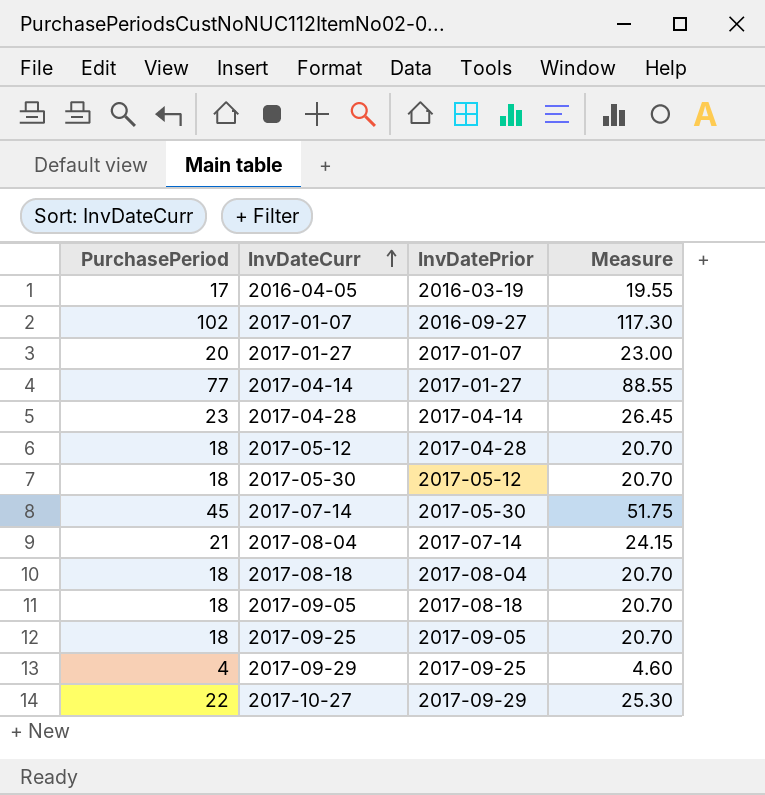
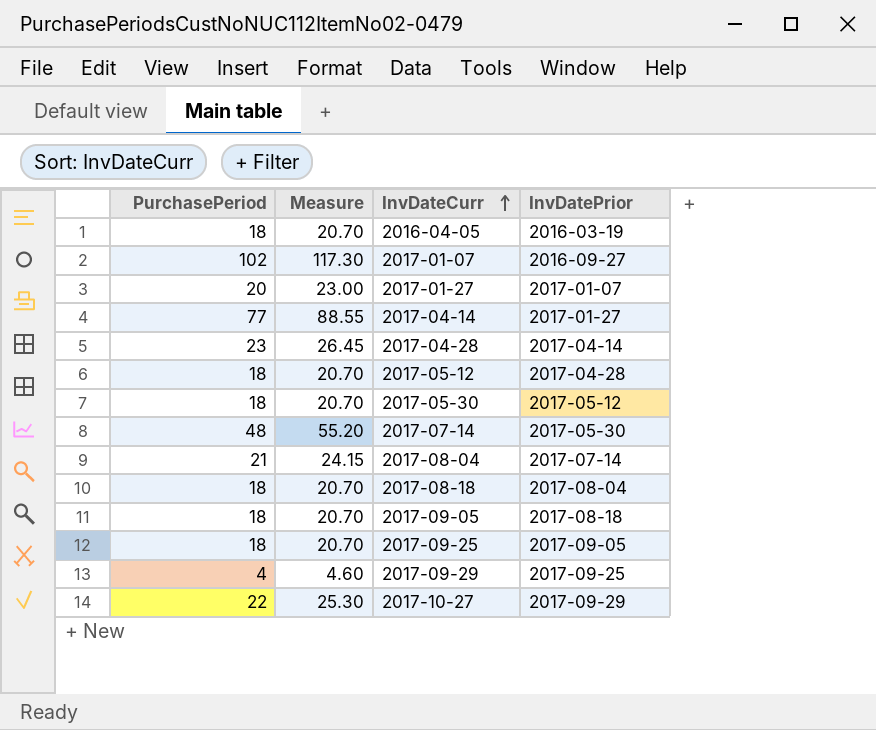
column Measure | position: 4 -> 2
2016-04-05 | PurchasePeriod: 17 -> 18
2016-04-05 | Measure: 19.55 -> 20.70
2017-07-14 | PurchasePeriod: 45 -> 48
2017-07-14 | Measure: 51.75 -> 55.20

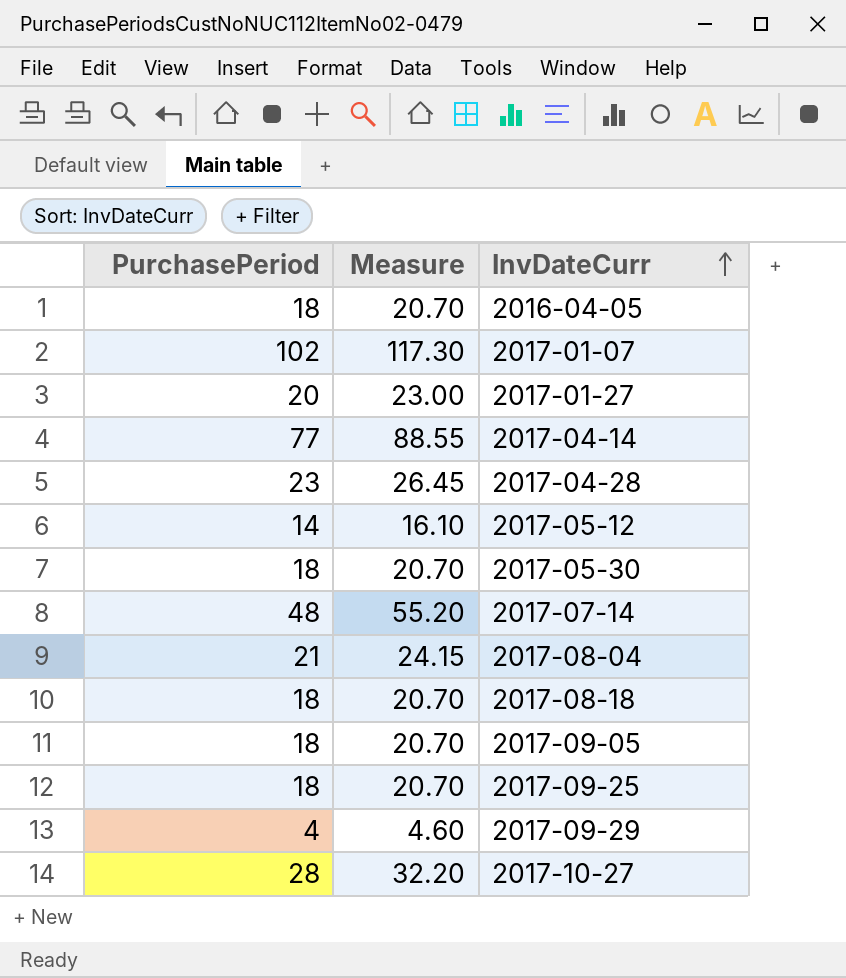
column InvDatePrior | position: 4 -> none
2017-05-12 | PurchasePeriod: 18 -> 14
2017-05-12 | Measure: 20.70 -> 16.10
2017-10-27 | PurchasePeriod: 22 -> 28
2017-10-27 | Measure: 25.30 -> 32.20

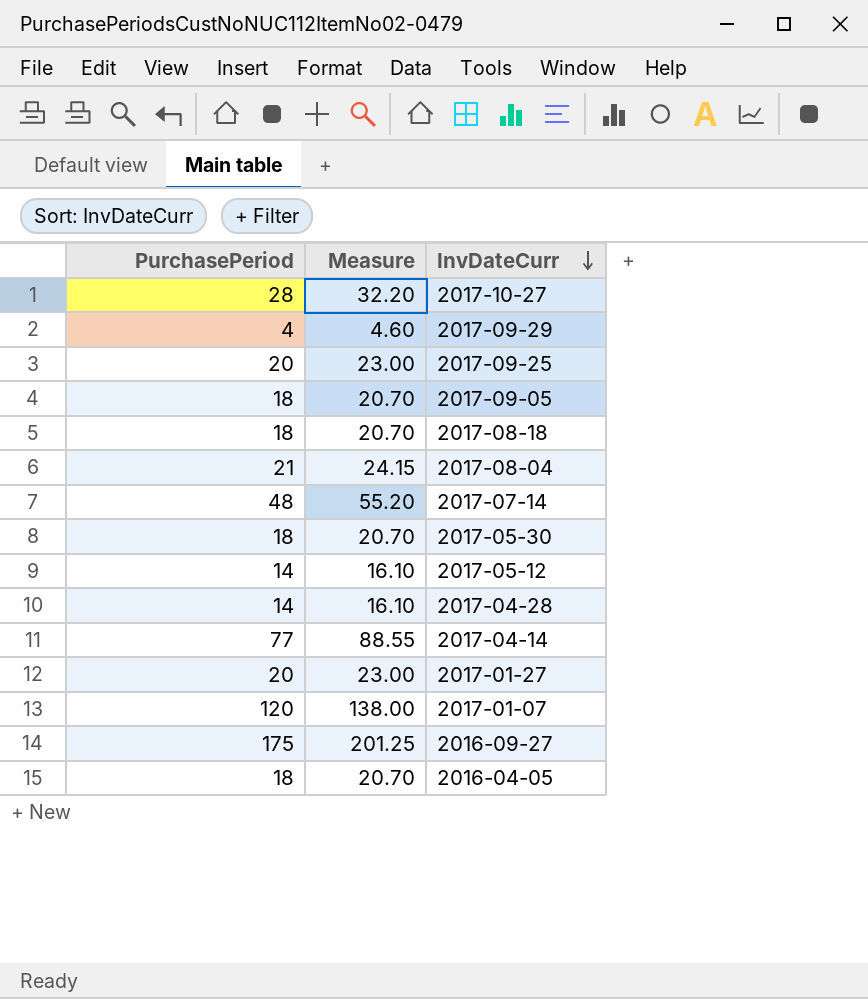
row order: InvDateCurr ascending -> InvDateCurr descending
2017-09-25 | PurchasePeriod: 18 -> 20
2017-09-25 | Measure: 20.70 -> 23.00
2017-04-28 | PurchasePeriod: 23 -> 14
2017-04-28 | Measure: 26.45 -> 16.10
2017-01-07 | PurchasePeriod: 102 -> 120
2017-01-07 | Measure: 117.30 -> 138.00
row 2016-09-27: none -> 175 | 201.25

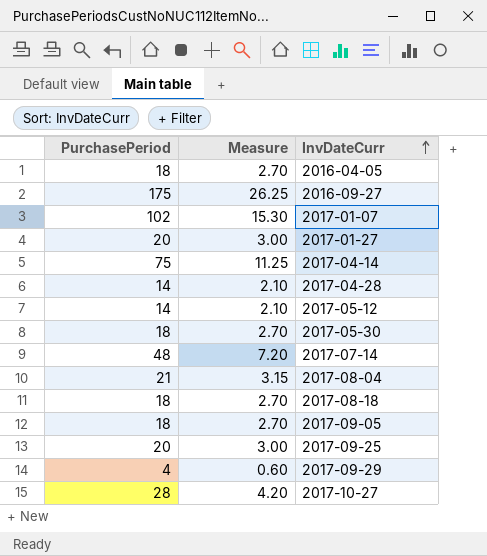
row order: InvDateCurr descending -> InvDateCurr ascending
column Measure | formula: [PurchasePeriod] * 1.15 -> [PurchasePeriod] * 0.15
2017-01-07 | PurchasePeriod: 120 -> 102
2017-04-14 | PurchasePeriod: 77 -> 75

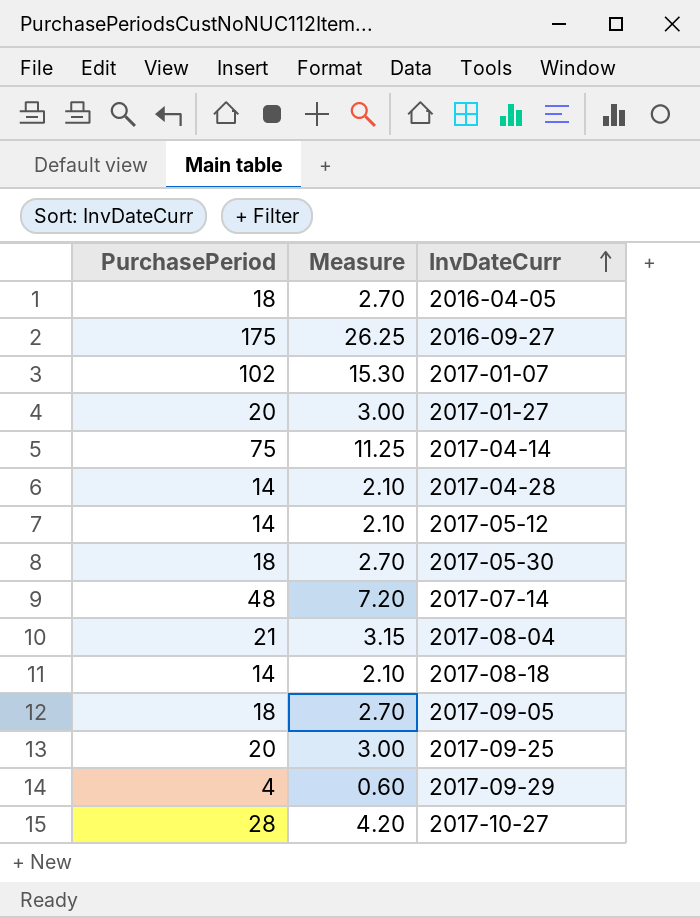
2017-08-18 | PurchasePeriod: 18 -> 14
2017-08-18 | Measure: 2.70 -> 2.10

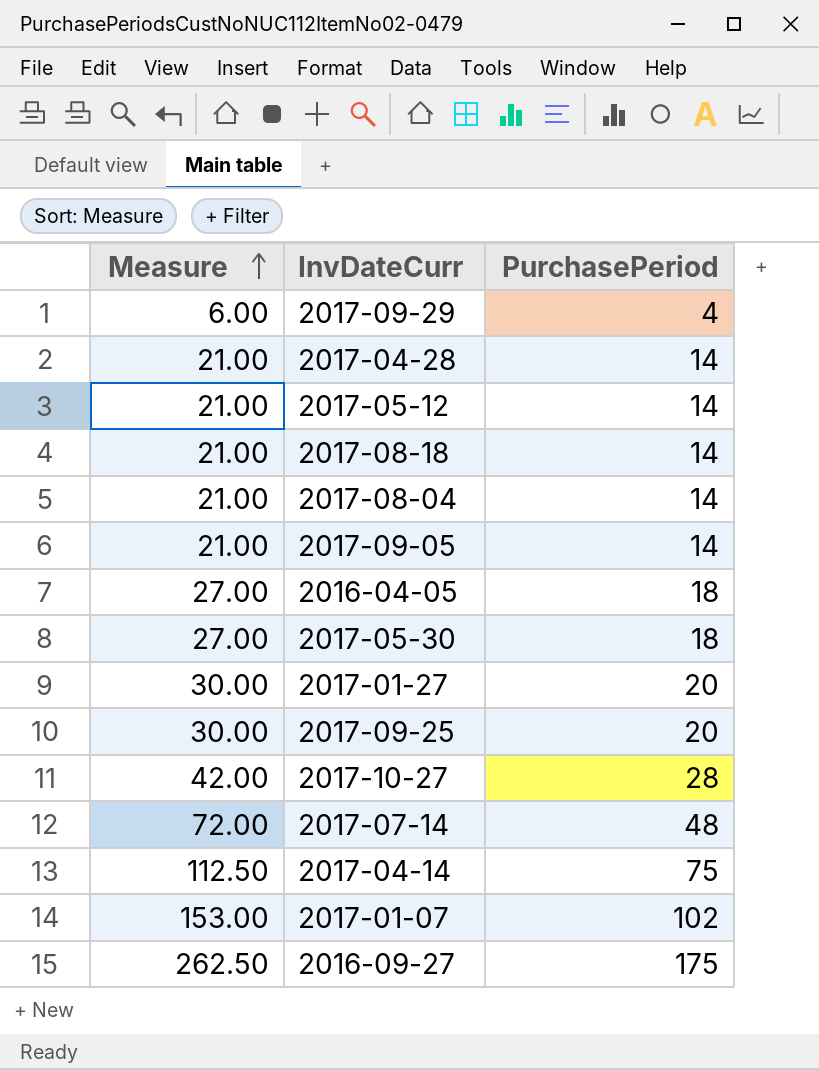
row order: InvDateCurr ascending -> Measure ascending
column Measure | formula: [PurchasePeriod] * 0.15 -> [PurchasePeriod] * 1.5
column PurchasePeriod | position: 1 -> 3
2017-08-04 | PurchasePeriod: 21 -> 14
2017-09-05 | PurchasePeriod: 18 -> 14

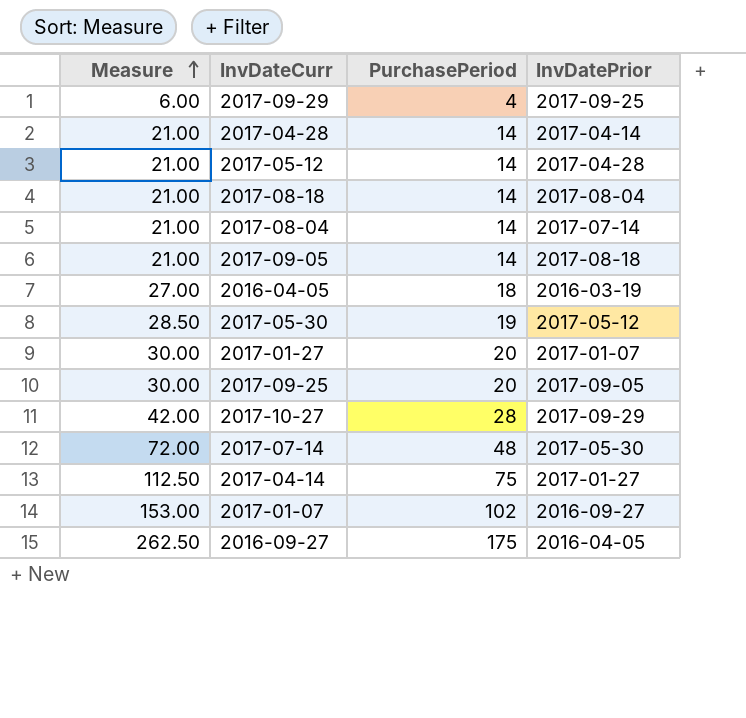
column InvDatePrior | position: none -> 4
2017-05-30 | Measure: 27.00 -> 28.50
2017-05-30 | PurchasePeriod: 18 -> 19

